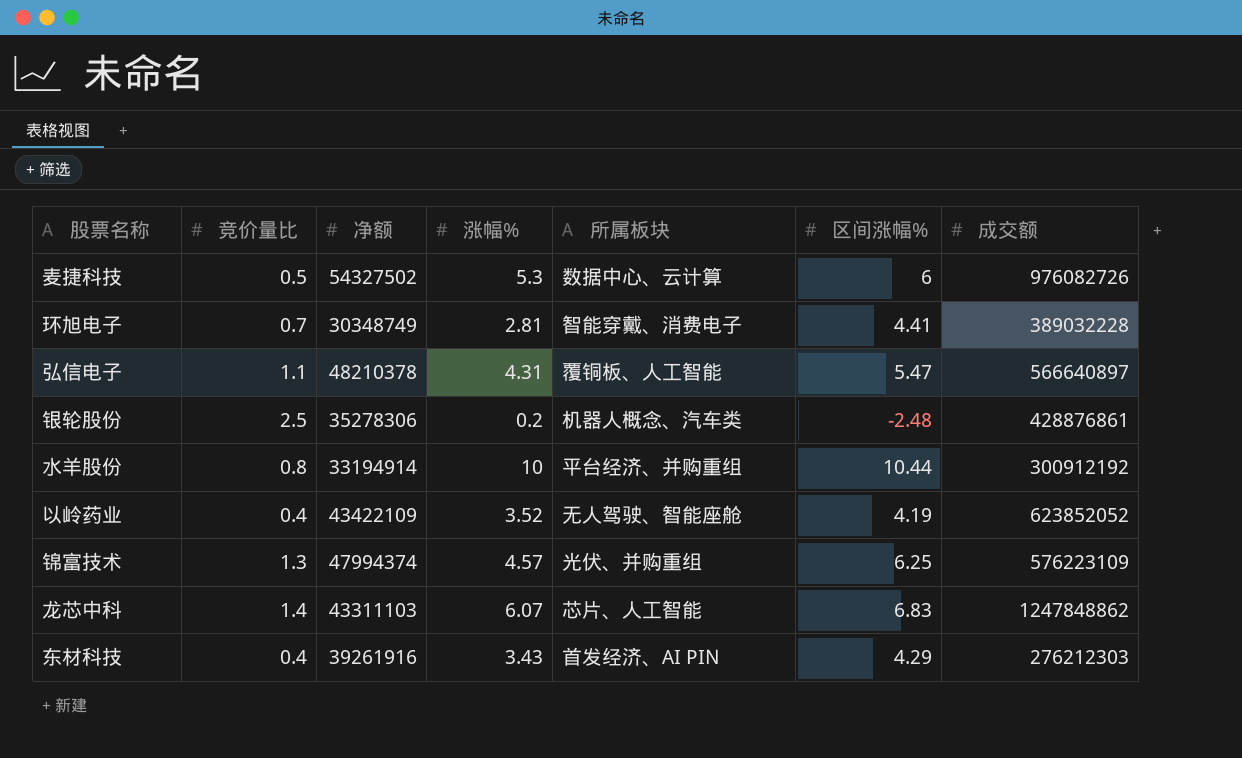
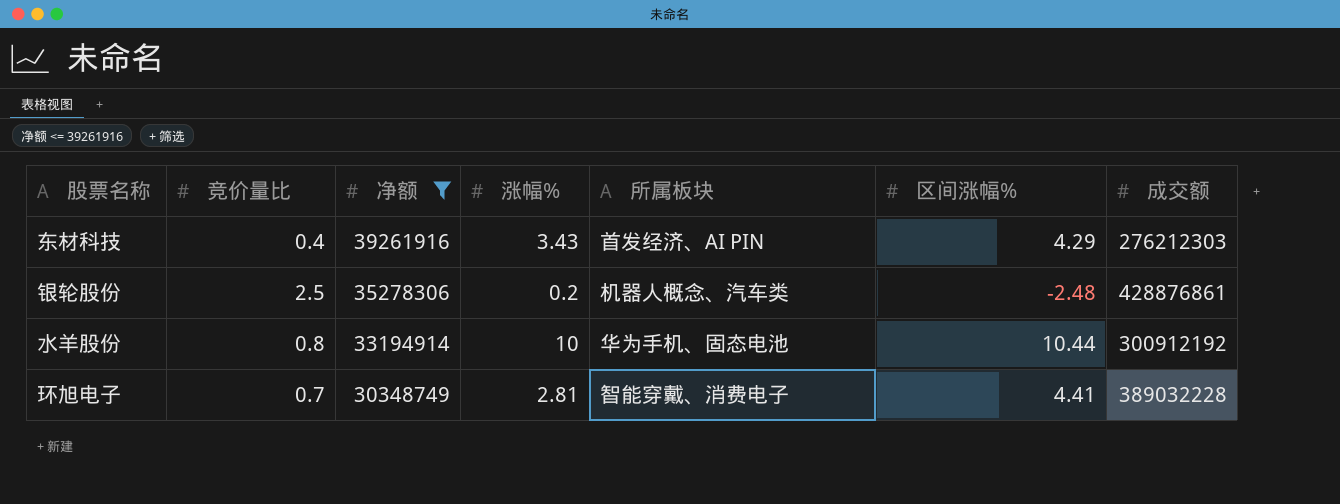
filter: none -> 净额 <= 39261916
row order: none -> 净额 descending
水羊股份 | 所属板块: 平台经济、并购重组 -> 华为手机、固态电池

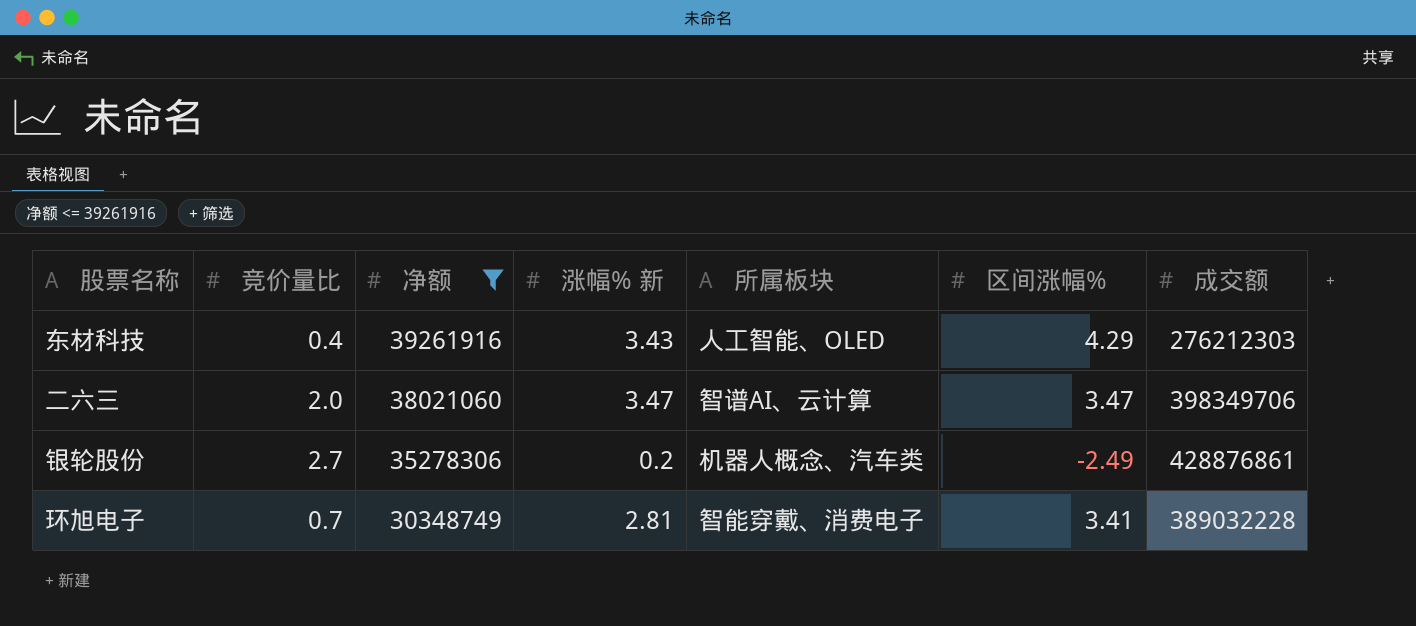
column name: 涨幅% -> 涨幅% 新
row 水羊股份: 0.8 | 33194914 | 10 | 华为手机、固态电池 | 10.44 | 300912192 -> none
东材科技 | 所属板块: 首发经济、AI PIN -> 人工智能、OLED
row 二六三: none -> 2.0 | 38021060 | 3.47 | 智谱AI、云计算 | 3.47 | 398349706
银轮股份 | 竞价量比: 2.5 -> 2.7
银轮股份 | 区间涨幅%: -2.48 -> -2.49
环旭电子 | 区间涨幅%: 4.41 -> 3.41

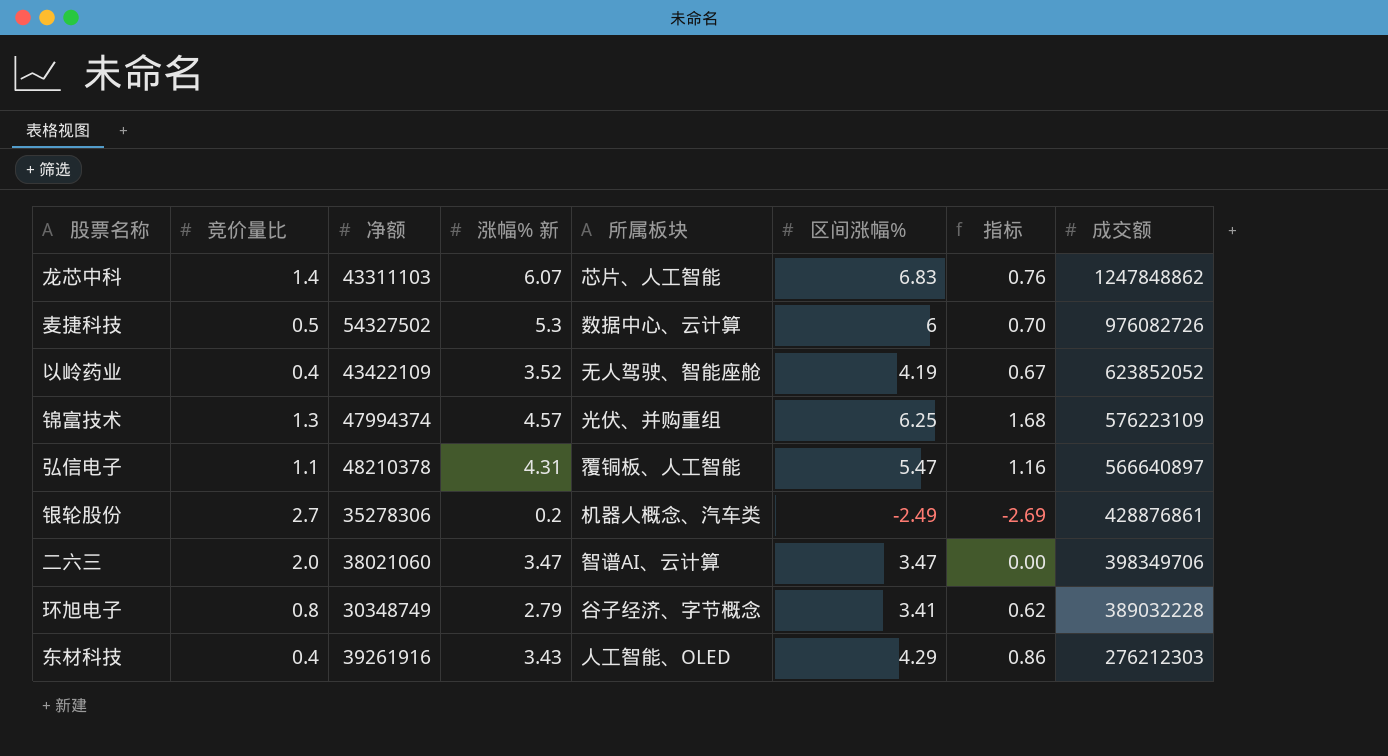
filter: 净额 <= 39261916 -> none
row order: 净额 descending -> 成交额 descending
column 指标 | formula: none -> [区间涨幅%] - [涨幅% 新]
环旭电子 | 竞价量比: 0.7 -> 0.8
环旭电子 | 涨幅% 新: 2.81 -> 2.79
环旭电子 | 所属板块: 智能穿戴、消费电子 -> 谷子经济、字节概念

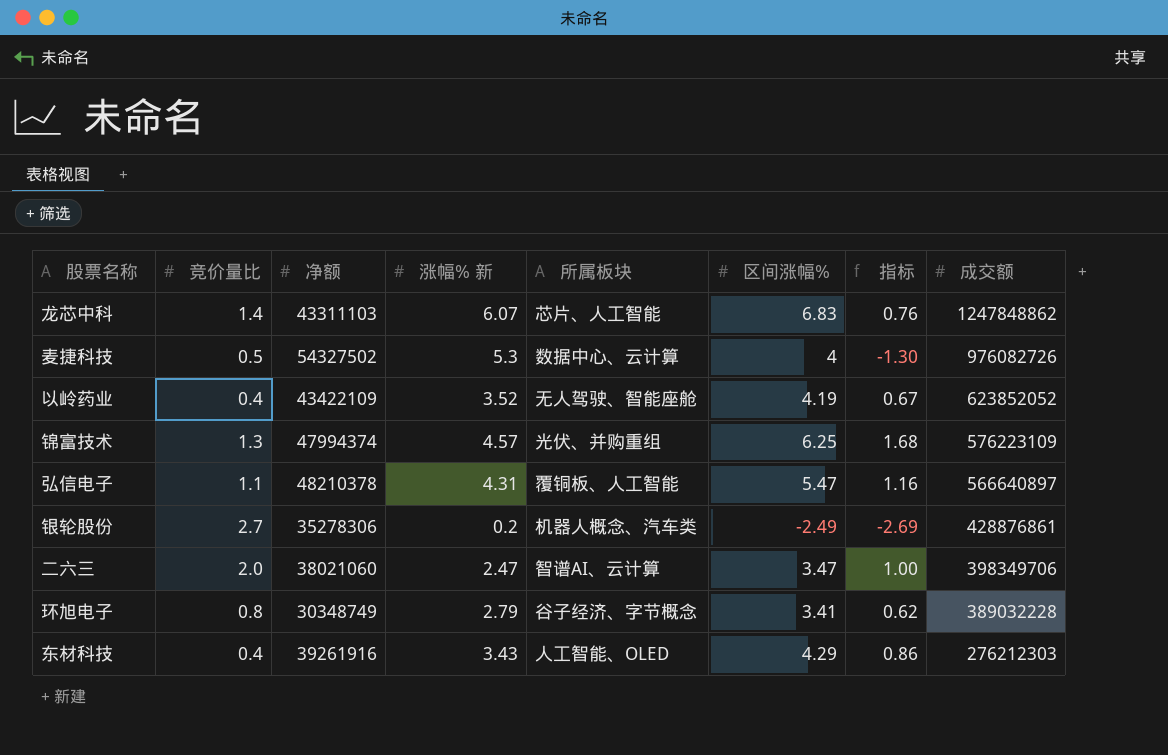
麦捷科技 | 区间涨幅%: 6 -> 4
麦捷科技 | 指标: 0.70 -> -1.30
二六三 | 涨幅% 新: 3.47 -> 2.47
二六三 | 指标: 0.00 -> 1.00

